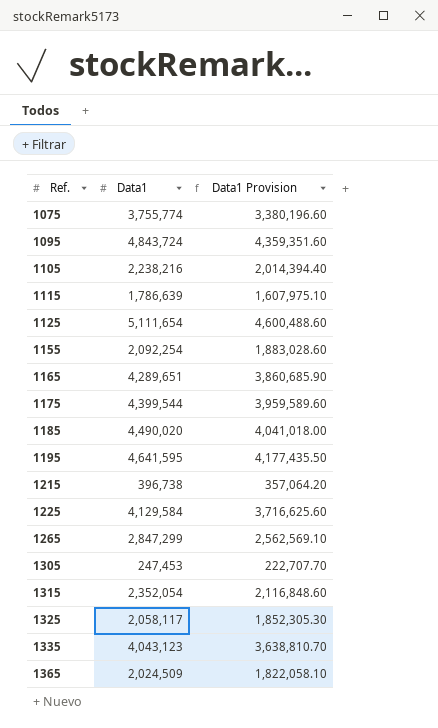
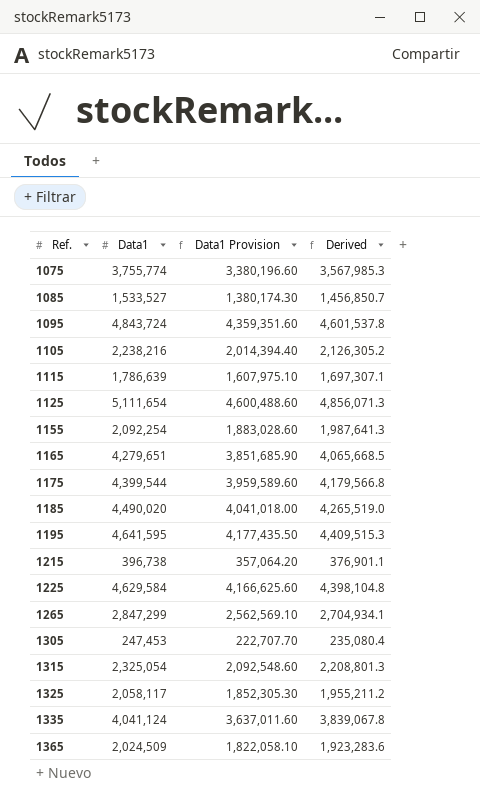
column Derived | formula: none -> [Data1] * 0.95
row 1085: none -> 1,533,527 | 1,380,174.30 | 1,456,850.7
1165 | Data1: 4,289,651 -> 4,279,651
1165 | Data1 Provision: 3,860,685.90 -> 3,851,685.90
1225 | Data1: 4,129,584 -> 4,629,584
1225 | Data1 Provision: 3,716,625.60 -> 4,166,625.60
1315 | Data1: 2,352,054 -> 2,325,054
1315 | Data1 Provision: 2,116,848.60 -> 2,092,548.60
1335 | Data1: 4,043,123 -> 4,041,124
1335 | Data1 Provision: 3,638,810.70 -> 3,637,011.60

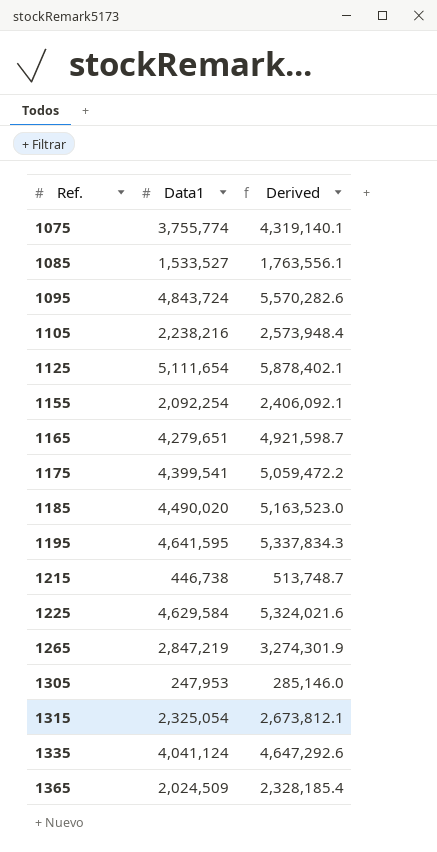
column Data1 Provision | formula: [Data1] * 0.9 -> none
column Derived | formula: [Data1] * 0.95 -> [Data1] * 1.15
row 1115: 1,786,639 | 1,607,975.10 | 1,697,307.1 -> none
row 1325: 2,058,117 | 1,852,305.30 | 1,955,211.2 -> none
1175 | Data1: 4,399,544 -> 4,399,541
1215 | Data1: 396,738 -> 446,738
1265 | Data1: 2,847,299 -> 2,847,219
1305 | Data1: 247,453 -> 247,953

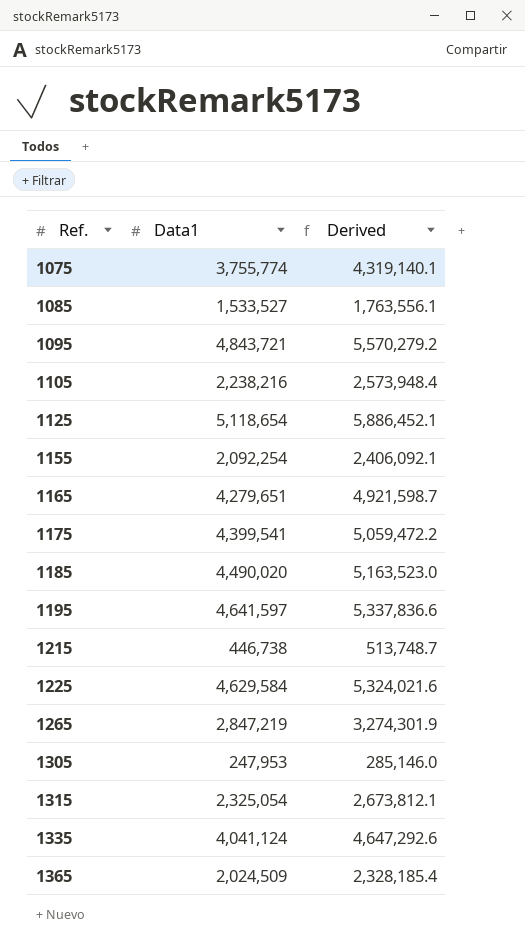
1095 | Data1: 4,843,724 -> 4,843,721
1095 | Derived: 5,570,282.6 -> 5,570,279.2
1125 | Data1: 5,111,654 -> 5,118,654
1125 | Derived: 5,878,402.1 -> 5,886,452.1
1195 | Data1: 4,641,595 -> 4,641,597
1195 | Derived: 5,337,834.3 -> 5,337,836.6

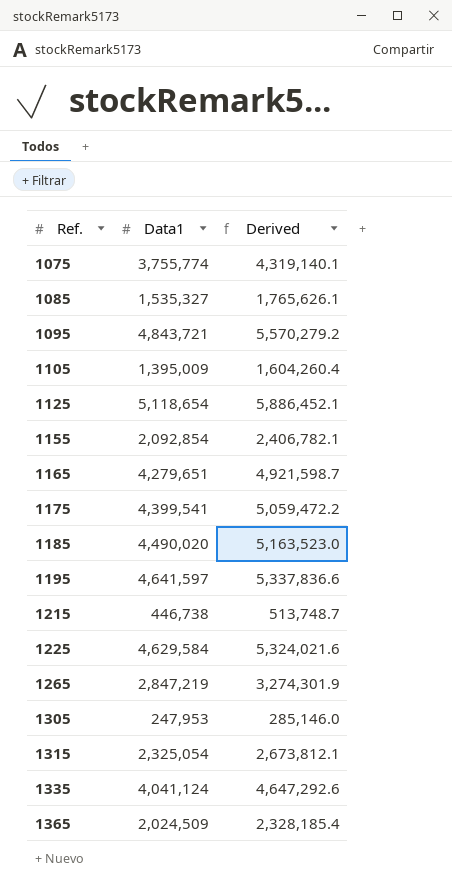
1085 | Data1: 1,533,527 -> 1,535,327
1085 | Derived: 1,763,556.1 -> 1,765,626.1
1105 | Data1: 2,238,216 -> 1,395,009
1105 | Derived: 2,573,948.4 -> 1,604,260.4
1155 | Data1: 2,092,254 -> 2,092,854
1155 | Derived: 2,406,092.1 -> 2,406,782.1

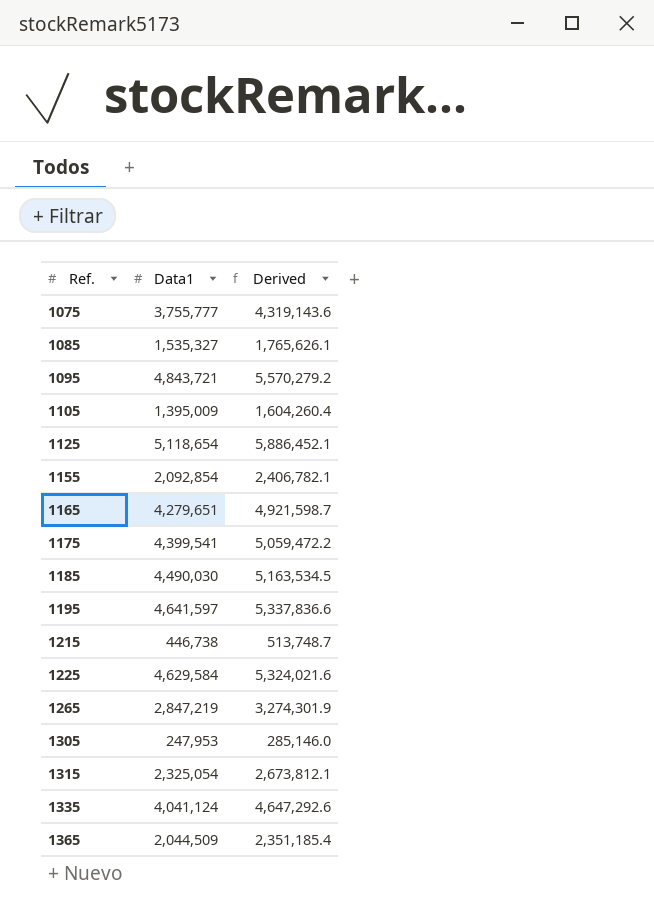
1075 | Data1: 3,755,774 -> 3,755,777
1075 | Derived: 4,319,140.1 -> 4,319,143.6
1185 | Data1: 4,490,020 -> 4,490,030
1185 | Derived: 5,163,523.0 -> 5,163,534.5
1365 | Data1: 2,024,509 -> 2,044,509
1365 | Derived: 2,328,185.4 -> 2,351,185.4

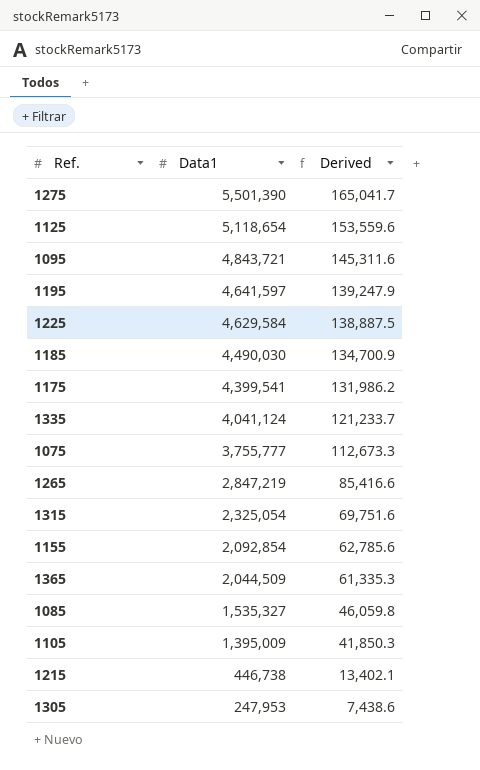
row order: Ref. ascending -> Data1 descending
column Derived | formula: [Data1] * 1.15 -> [Data1] * 0.03
row 1165: 4,279,651 | 4,921,598.7 -> none
row 1275: none -> 5,501,390 | 165,041.7

